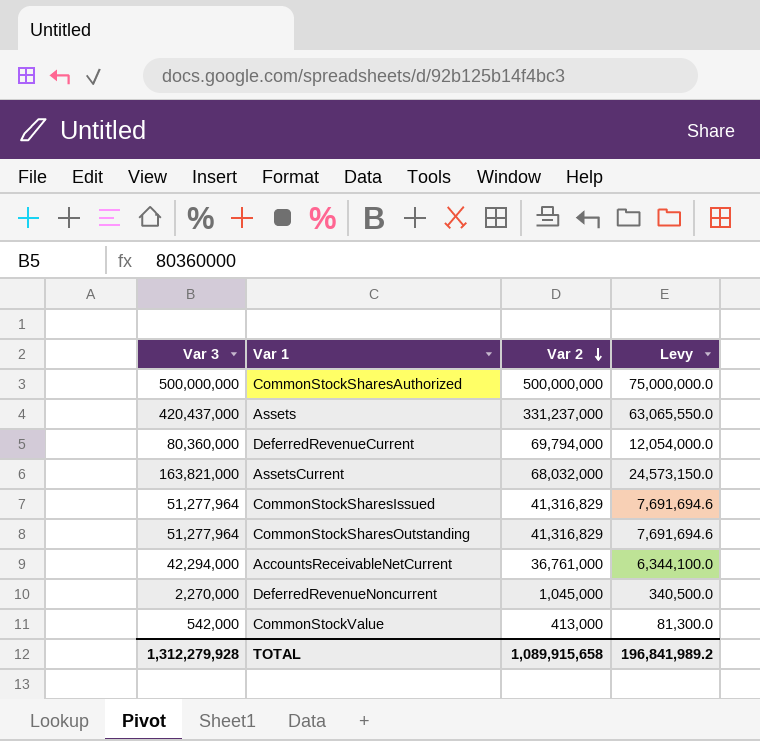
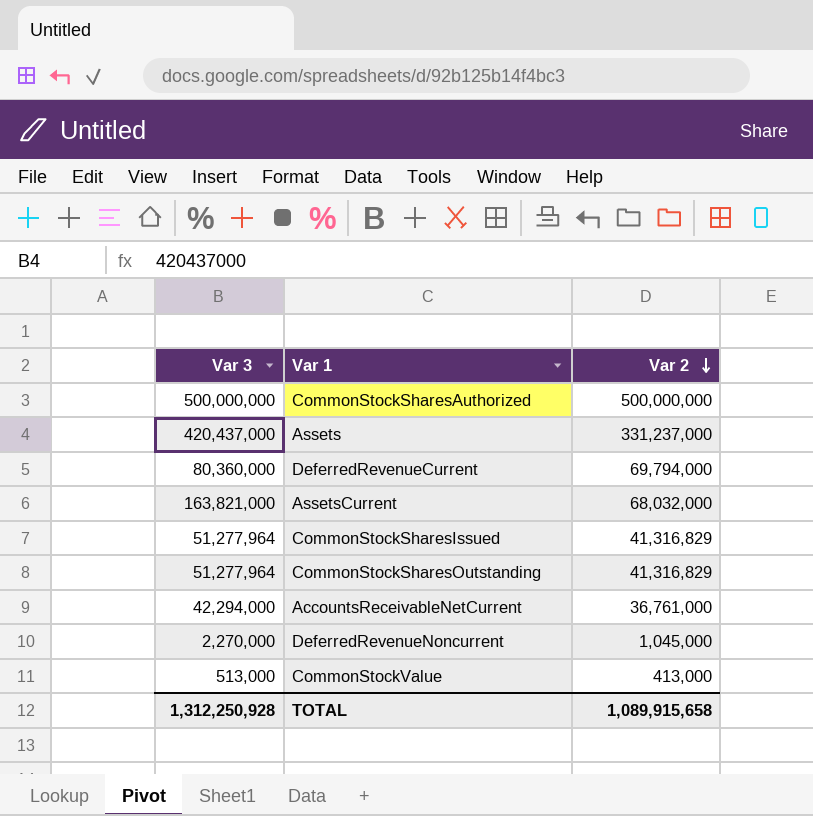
column Levy | formula: [Var 3] * 0.15 -> none
CommonStockValue | Var 3: 542,000 -> 513,000
TOTAL | Var 3: 1,312,279,928 -> 1,312,250,928

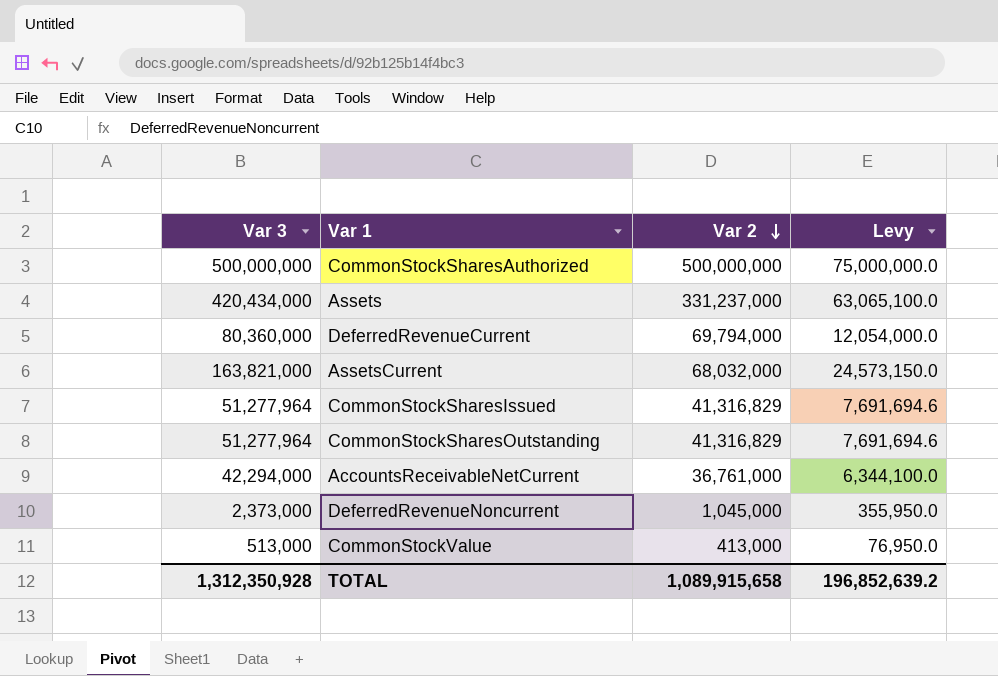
column Levy | formula: none -> [Var 3] * 0.15
Assets | Var 3: 420,437,000 -> 420,434,000
DeferredRevenueNoncurrent | Var 3: 2,270,000 -> 2,373,000
TOTAL | Var 3: 1,312,250,928 -> 1,312,350,928

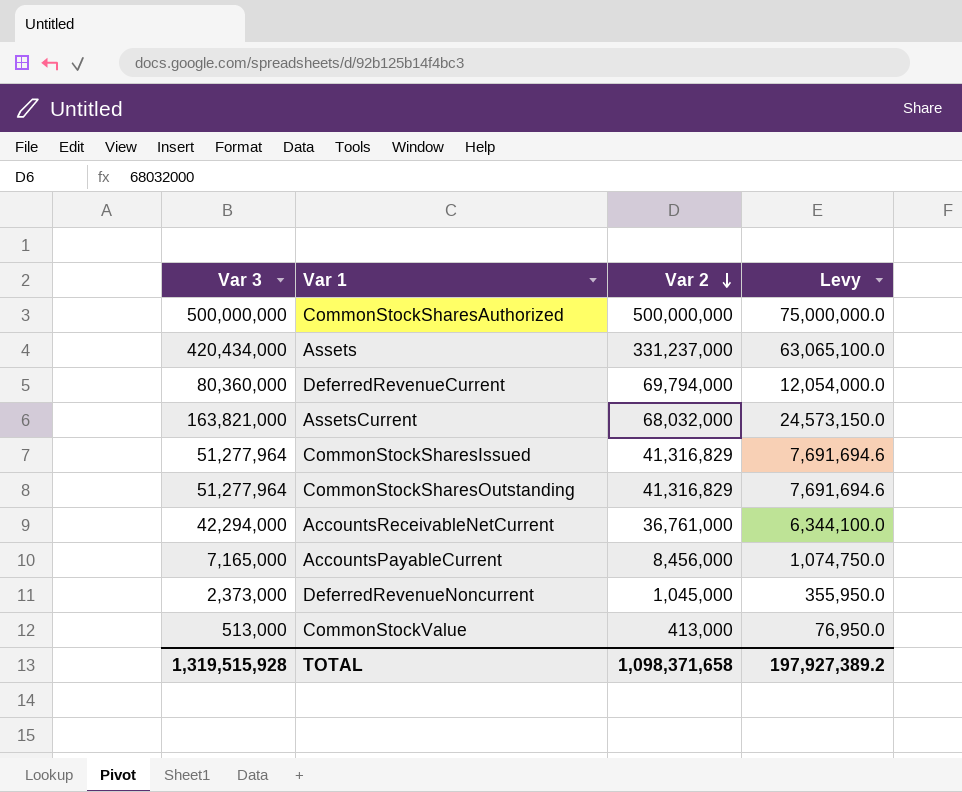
row AccountsPayableCurrent: none -> 7,165,000 | 8,456,000 | 1,074,750.0
TOTAL | Var 3: 1,312,350,928 -> 1,319,515,928
TOTAL | Var 2: 1,089,915,658 -> 1,098,371,658
TOTAL | Levy: 196,852,639.2 -> 197,927,389.2

